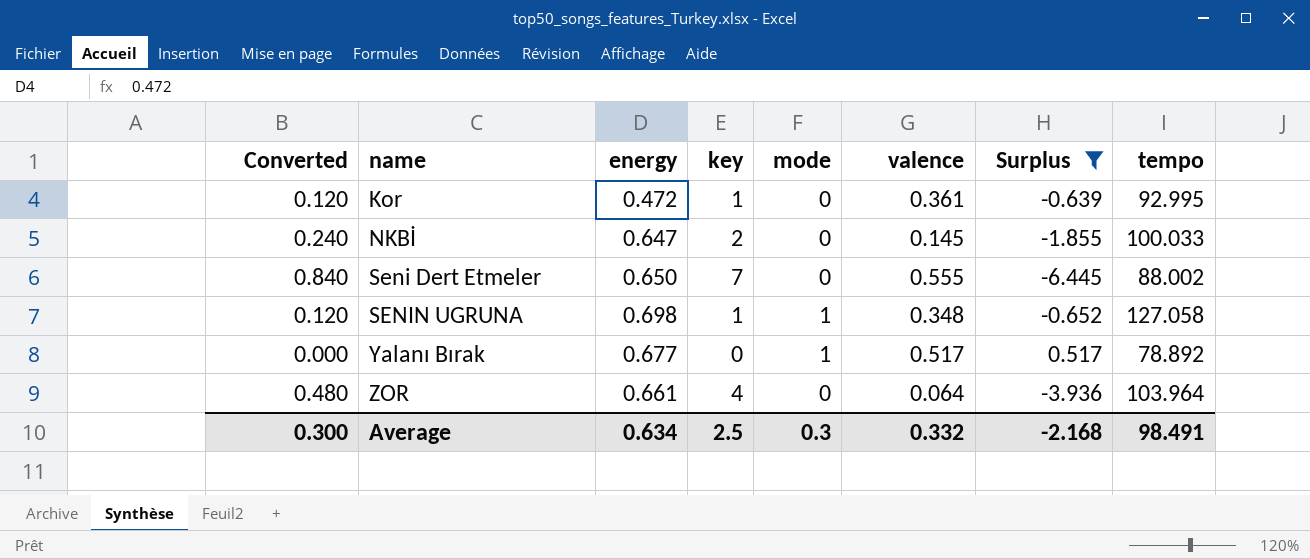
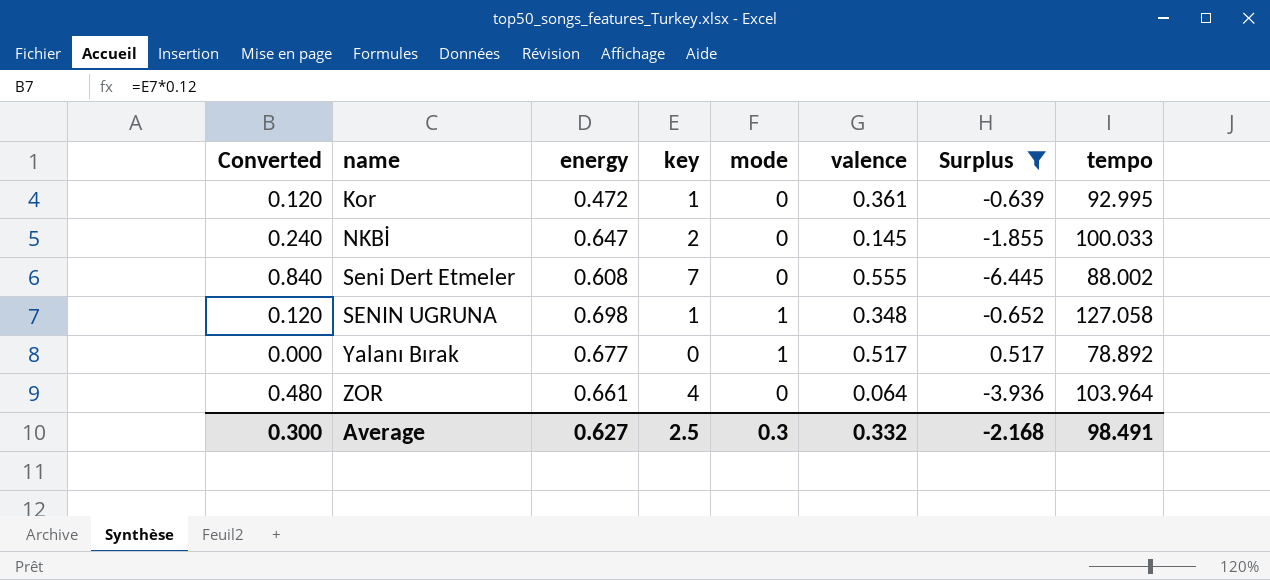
Seni Dert Etmeler | energy: 0.650 -> 0.608
Average | energy: 0.634 -> 0.627

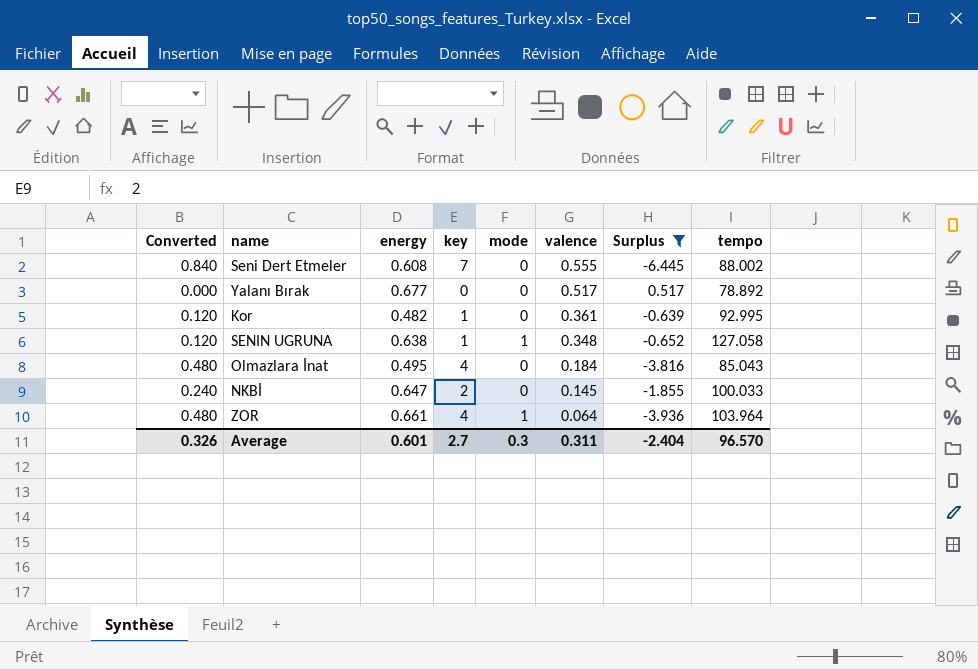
row order: name ascending -> valence descending
Yalanı Bırak | mode: 1 -> 0
Kor | energy: 0.472 -> 0.482
SENIN UGRUNA | energy: 0.698 -> 0.638
row Olmazlara İnat: none -> 0.480 | 0.495 | 4 | 0 | 0.184 | -3.816 | 85.043
ZOR | mode: 0 -> 1
Average | Converted: 0.300 -> 0.326
Average | energy: 0.627 -> 0.601
Average | key: 2.5 -> 2.7
Average | valence: 0.332 -> 0.311
Average | Surplus: -2.168 -> -2.404
Average | tempo: 98.491 -> 96.570

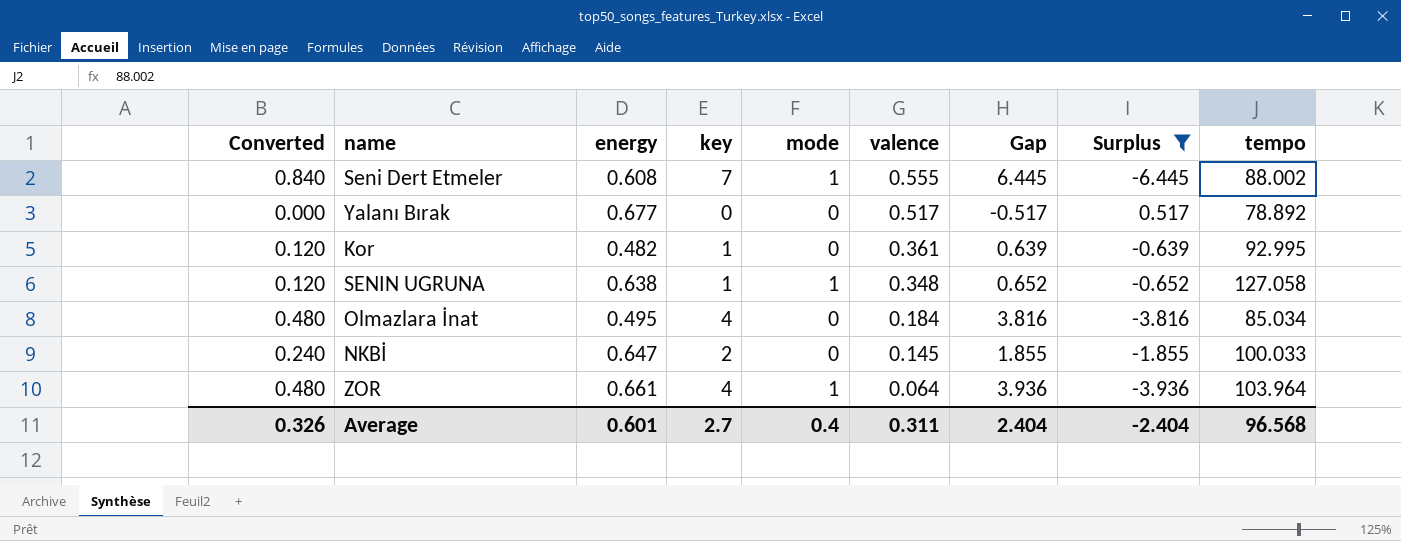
column Gap | formula: none -> [key] - [valence]
Seni Dert Etmeler | mode: 0 -> 1
Olmazlara İnat | tempo: 85.043 -> 85.034
Average | mode: 0.3 -> 0.4
Average | tempo: 96.570 -> 96.568

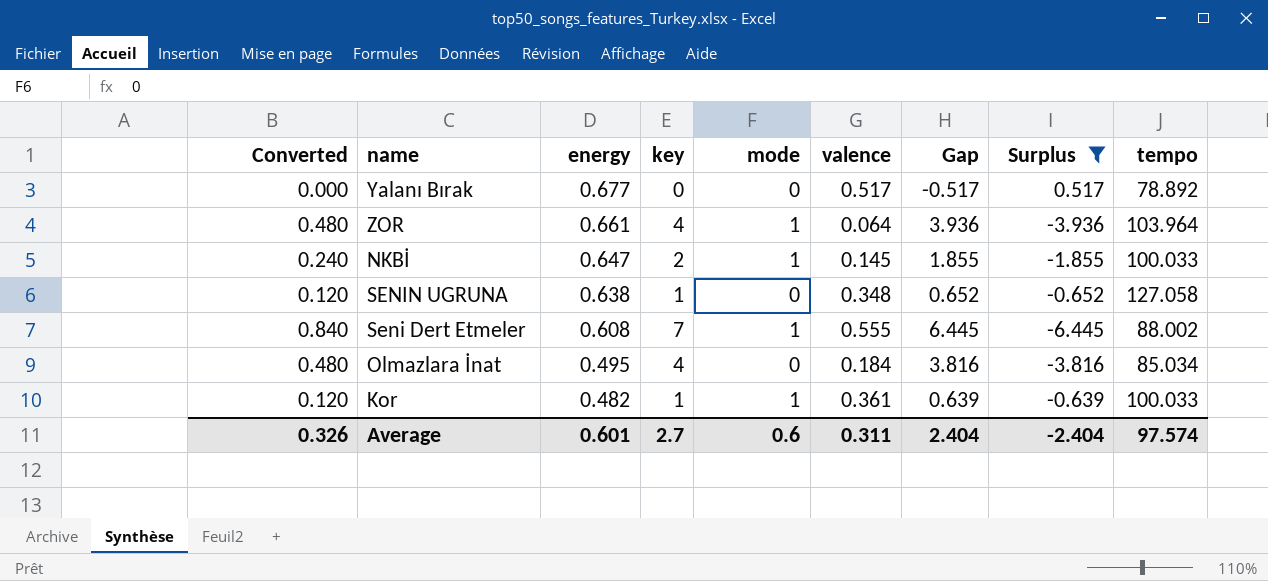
row order: valence descending -> energy descending
NKBİ | mode: 0 -> 1
SENIN UGRUNA | mode: 1 -> 0
Kor | mode: 0 -> 1
Kor | tempo: 92.995 -> 100.033
Average | mode: 0.4 -> 0.6
Average | tempo: 96.568 -> 97.574

